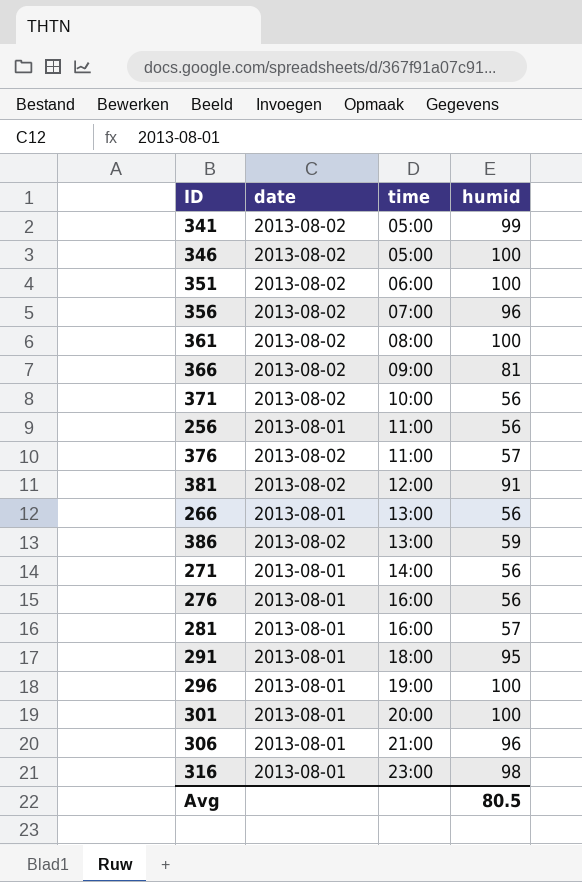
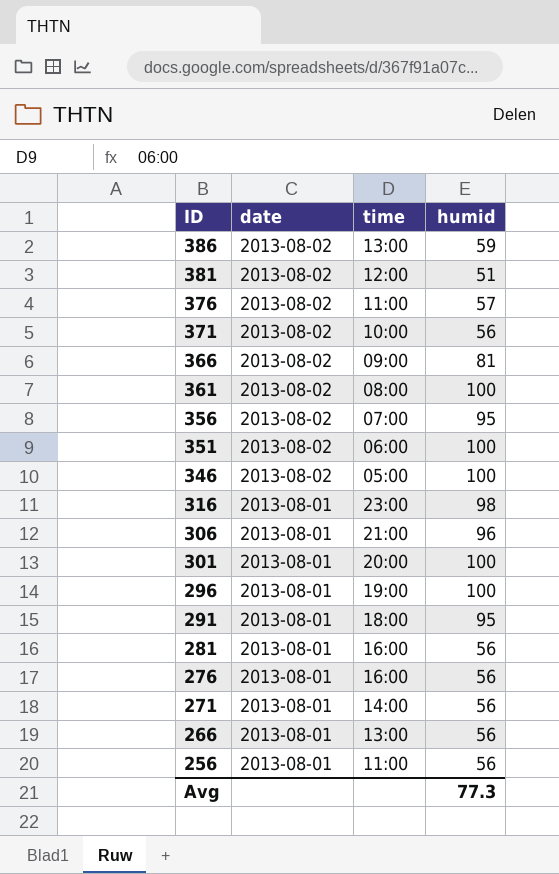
row order: time ascending -> ID descending
row 341: 2013-08-02 | 05:00 | 99 -> none
381 | humid: 91 -> 51
356 | humid: 96 -> 95
281 | humid: 57 -> 56
Avg | humid: 80.5 -> 77.3

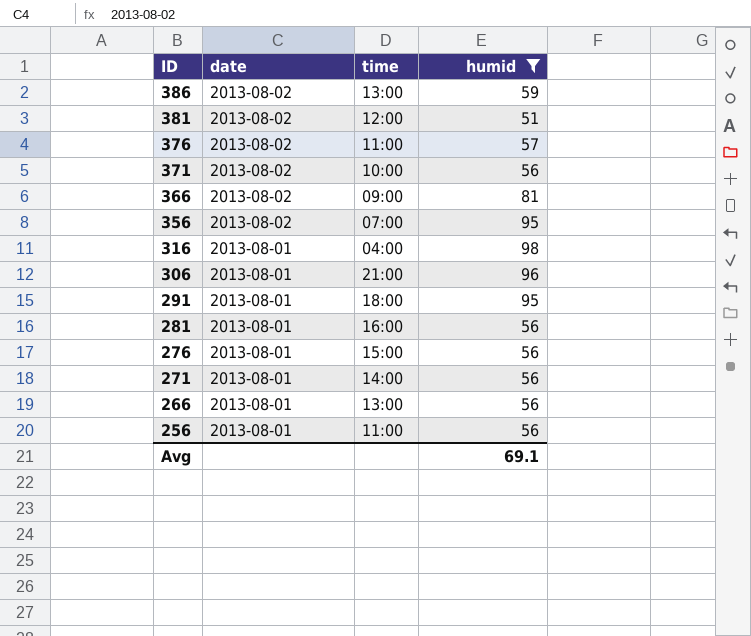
filter: none -> humid != 100
316 | time: 23:00 -> 04:00
276 | time: 16:00 -> 15:00
Avg | humid: 77.3 -> 69.1

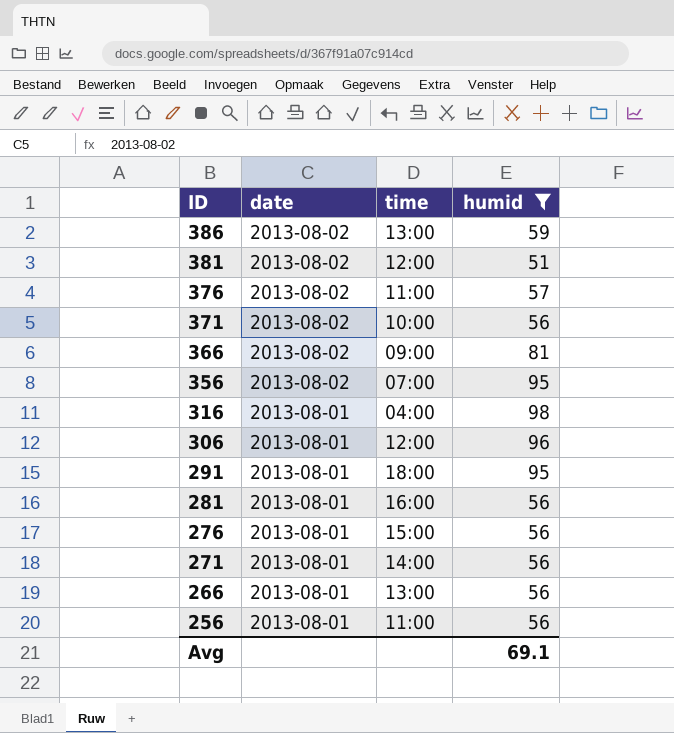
306 | time: 21:00 -> 12:00

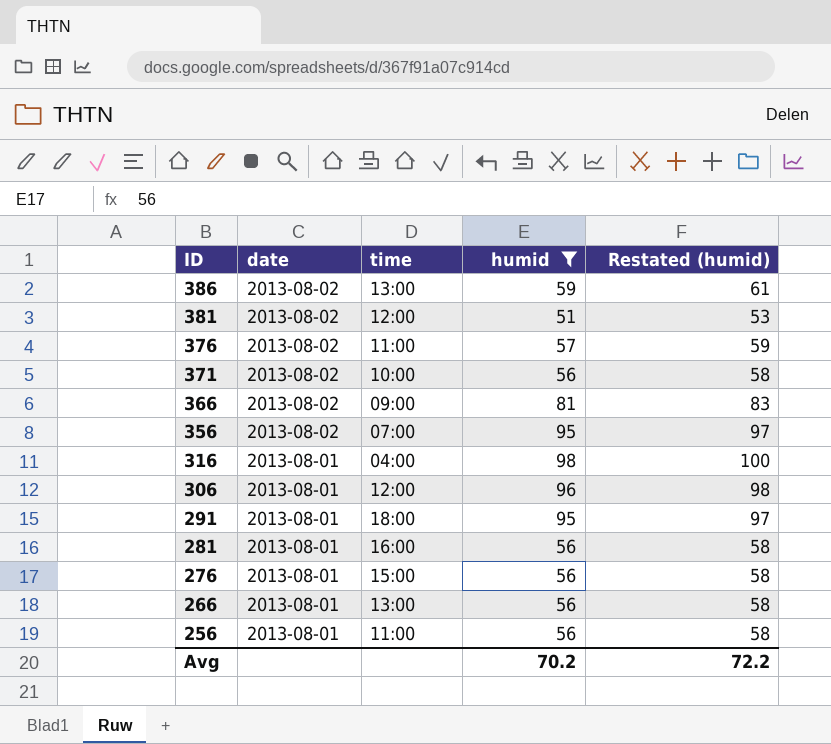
column Restated (humid) | formula: none -> [humid] + 2
row 271: 2013-08-01 | 14:00 | 56 -> none
Avg | humid: 69.1 -> 70.2

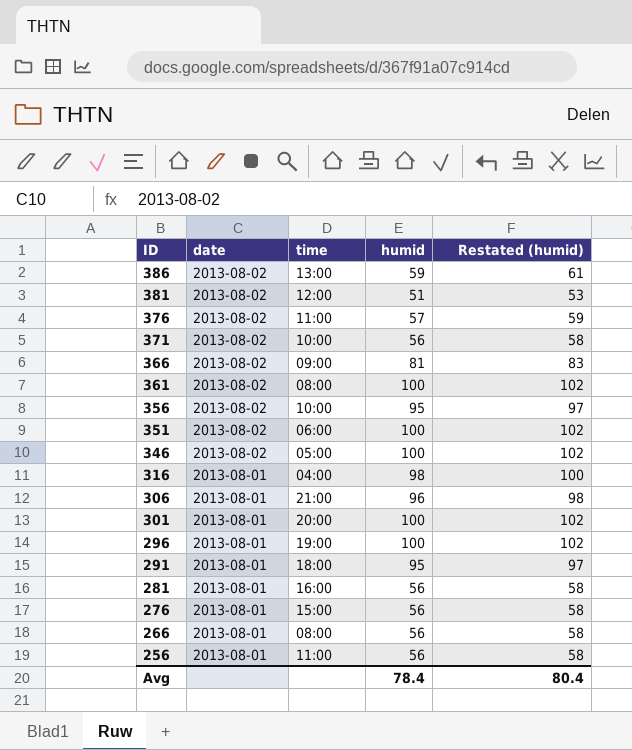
filter: humid != 100 -> none
356 | time: 07:00 -> 10:00
306 | time: 12:00 -> 21:00
266 | time: 13:00 -> 08:00
Avg | humid: 70.2 -> 78.4
Avg | Restated (humid): 72.2 -> 80.4

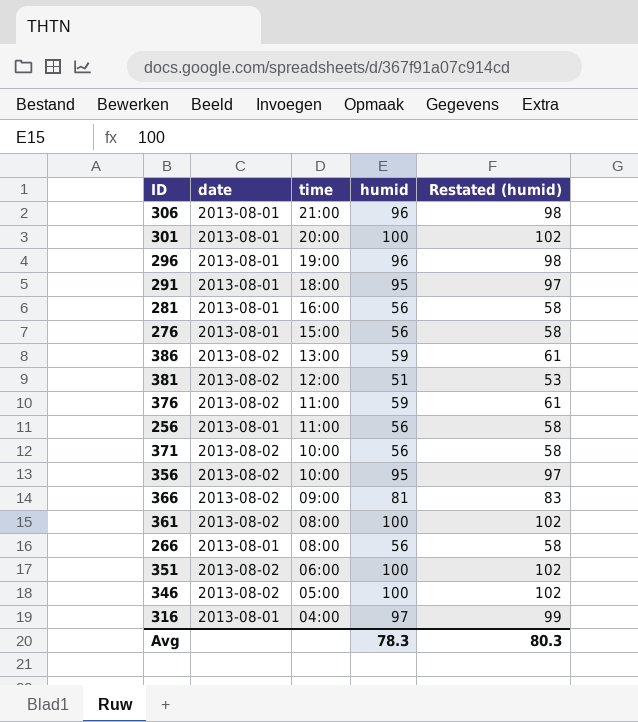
row order: ID descending -> time descending
296 | humid: 100 -> 96
296 | Restated (humid): 102 -> 98
376 | humid: 57 -> 59
376 | Restated (humid): 59 -> 61
316 | humid: 98 -> 97
316 | Restated (humid): 100 -> 99
Avg | humid: 78.4 -> 78.3
Avg | Restated (humid): 80.4 -> 80.3

